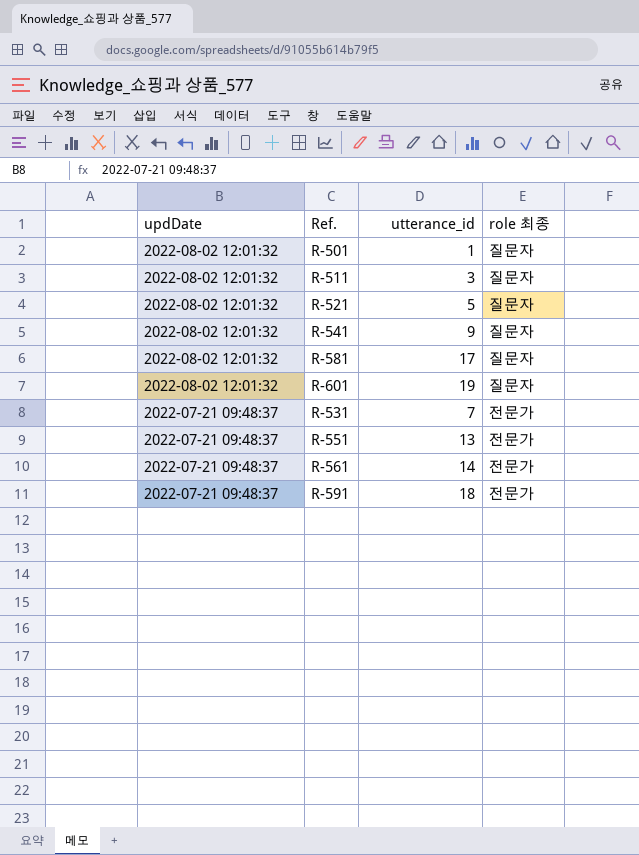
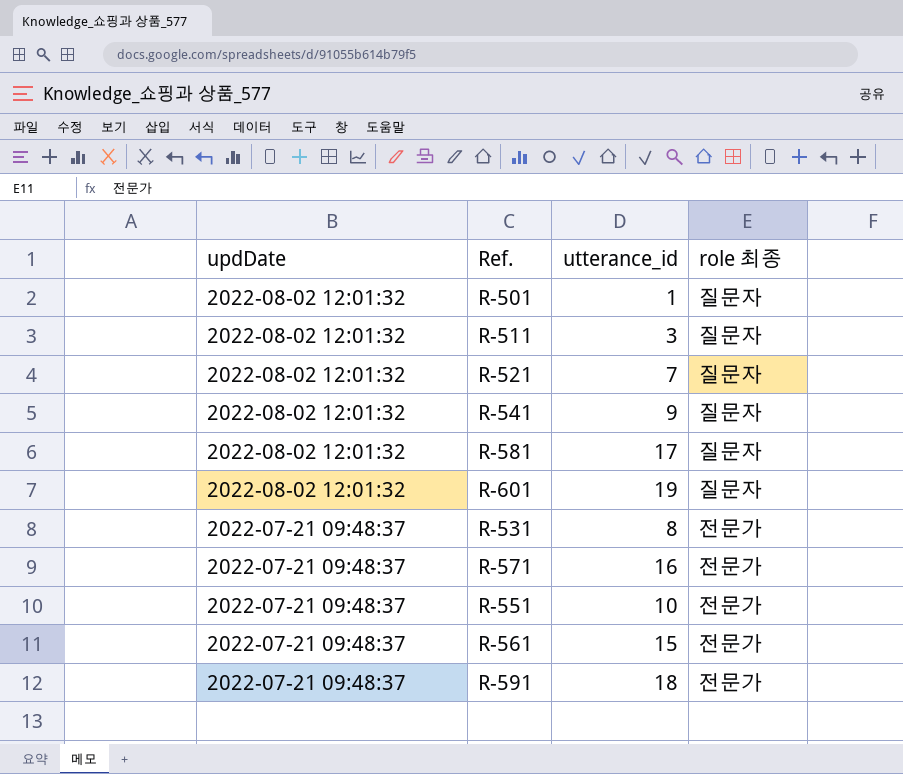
R-521 | utterance_id: 5 -> 7
R-531 | utterance_id: 7 -> 8
row R-571: none -> 2022-07-21 09:48:37 | 16 | 전문가
R-551 | utterance_id: 13 -> 10
R-561 | utterance_id: 14 -> 15

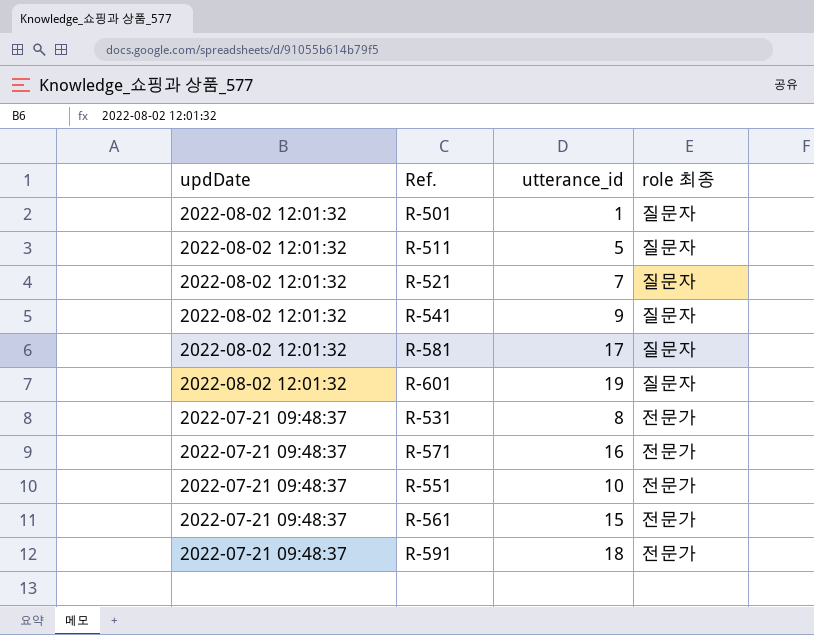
R-511 | utterance_id: 3 -> 5

